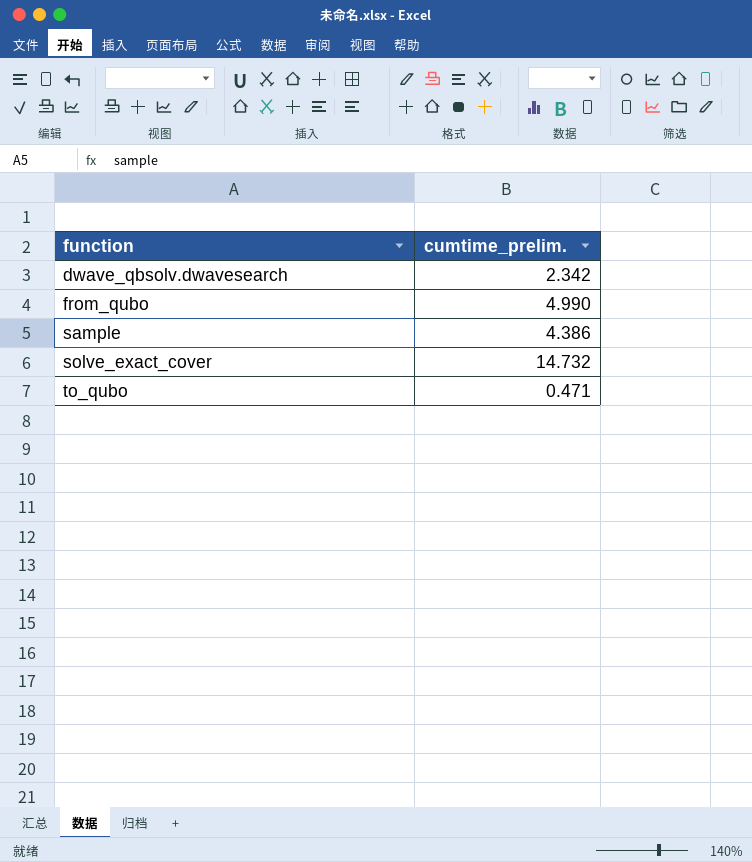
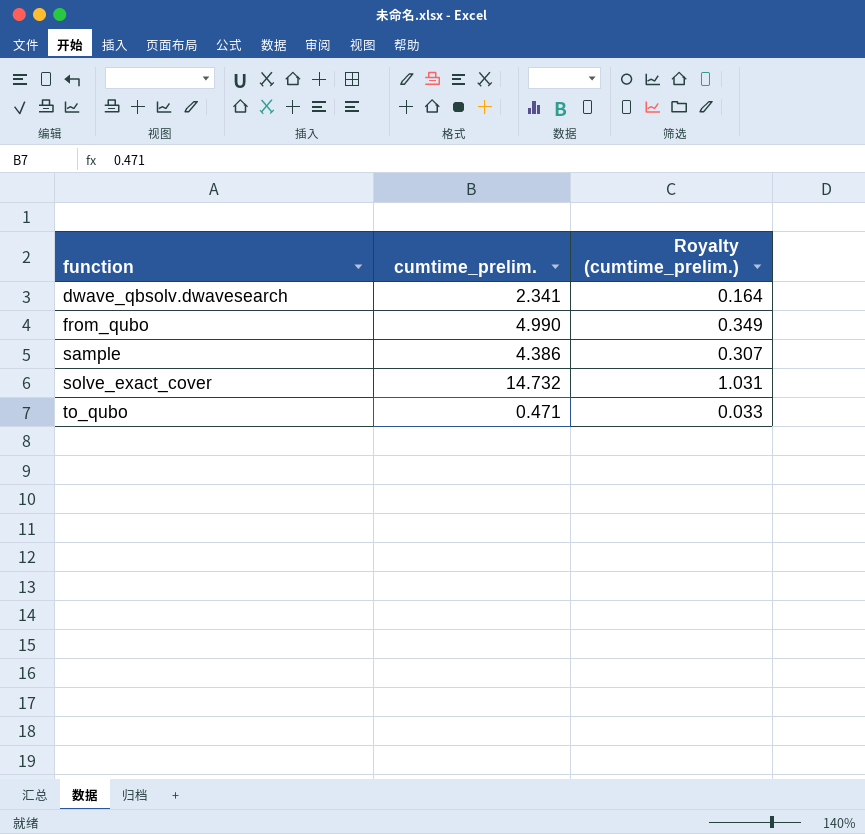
column Royalty (cumtime_prelim.) | formula: none -> [cumtime_prelim.] * 0.07
dwave_qbsolv.dwavesearch | cumtime_prelim.: 2.342 -> 2.341

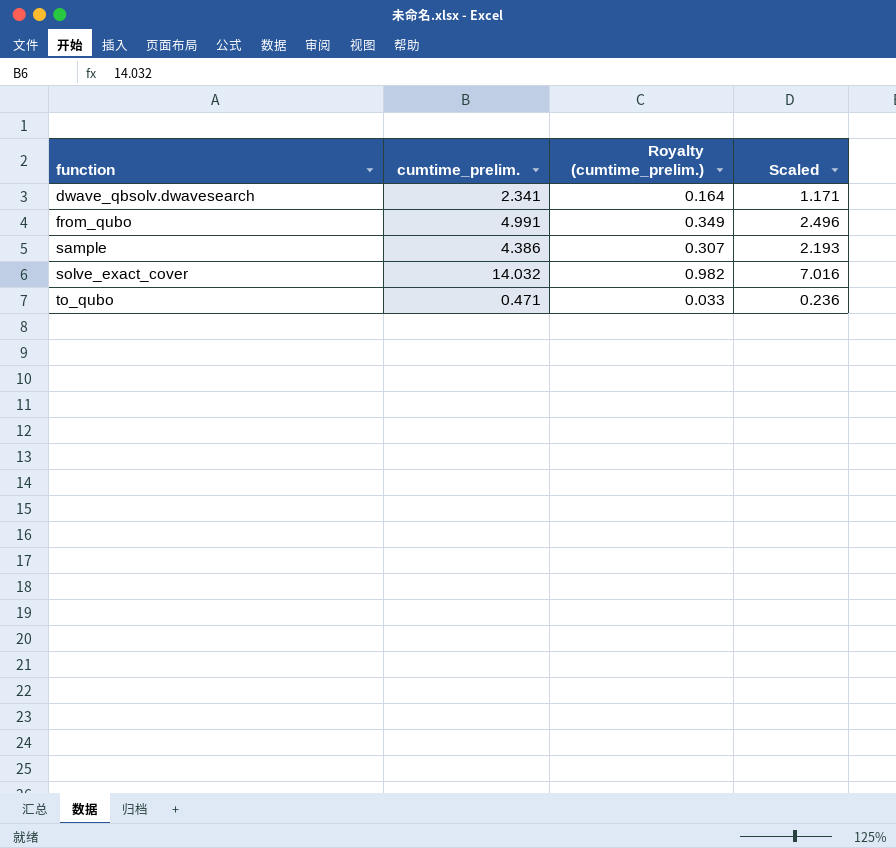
column Scaled | formula: none -> [cumtime_prelim.] * 0.5
from_qubo | cumtime_prelim.: 4.990 -> 4.991
solve_exact_cover | cumtime_prelim.: 14.732 -> 14.032
solve_exact_cover | Royalty (cumtime_prelim.): 1.031 -> 0.982

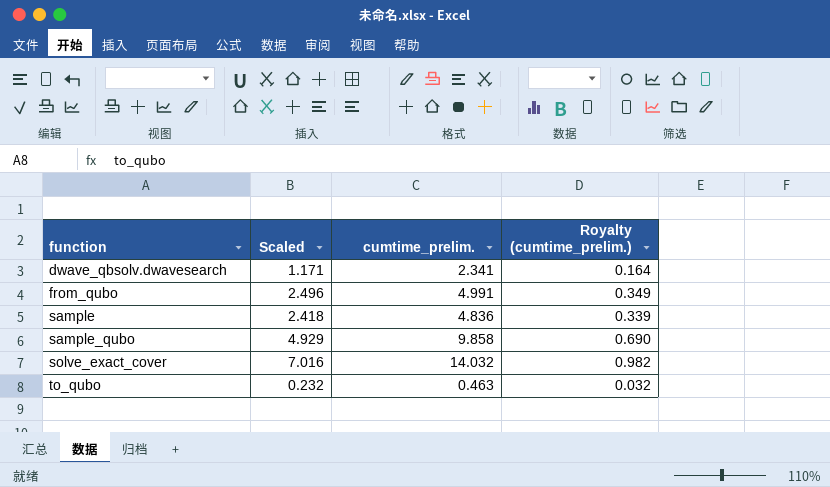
column Scaled | position: 4 -> 2
sample | Scaled: 2.193 -> 2.418
sample | cumtime_prelim.: 4.386 -> 4.836
sample | Royalty (cumtime_prelim.): 0.307 -> 0.339
row sample_qubo: none -> 4.929 | 9.858 | 0.690
to_qubo | Scaled: 0.236 -> 0.232
to_qubo | cumtime_prelim.: 0.471 -> 0.463
to_qubo | Royalty (cumtime_prelim.): 0.033 -> 0.032

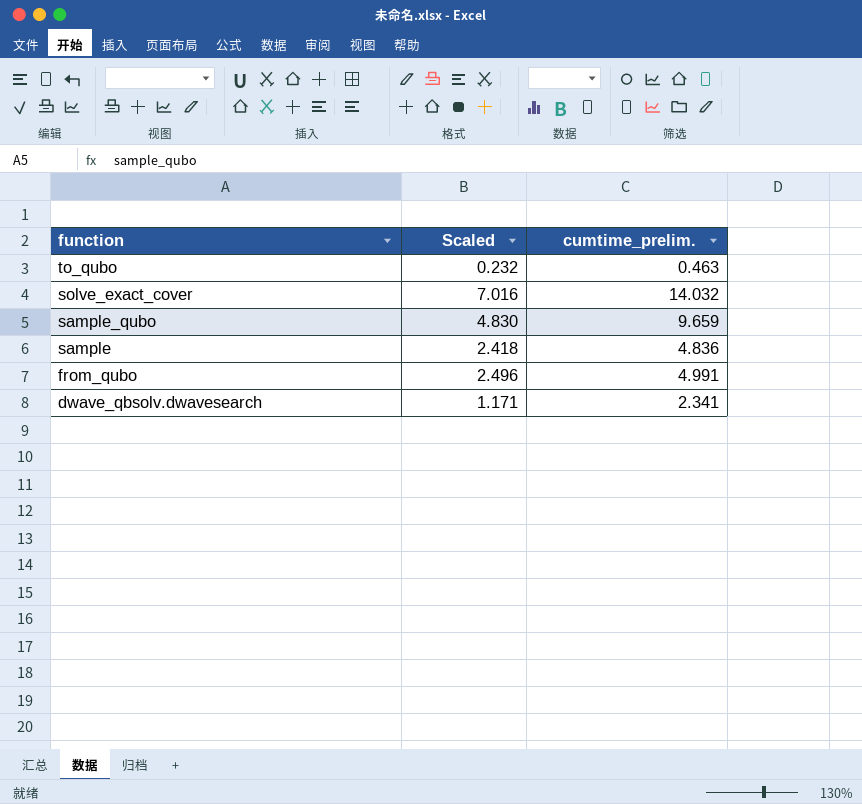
row order: function ascending -> function descending
column Royalty (cumtime_prelim.) | formula: [cumtime_prelim.] * 0.07 -> none
sample_qubo | Scaled: 4.929 -> 4.830
sample_qubo | cumtime_prelim.: 9.858 -> 9.659

